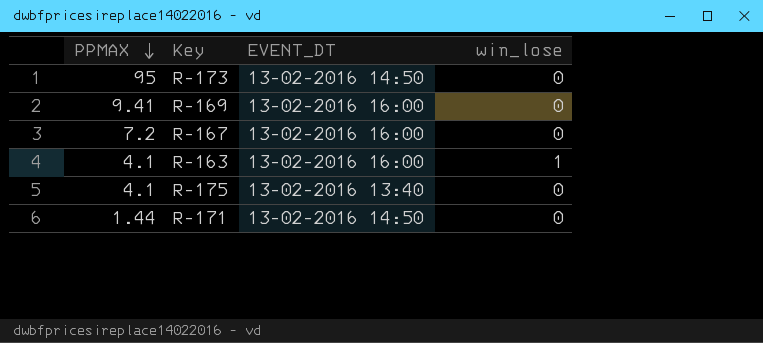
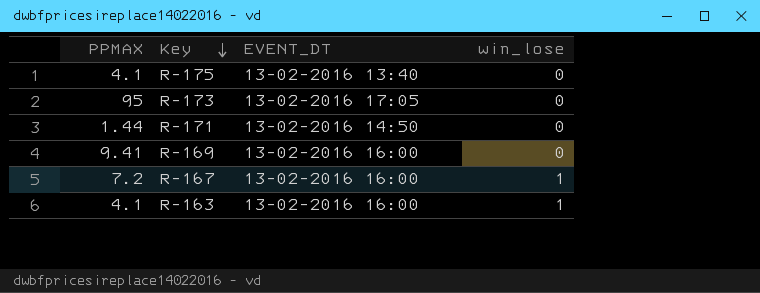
row order: PPMAX descending -> Key descending
R-173 | EVENT_DT: 13-02-2016 14:50 -> 13-02-2016 17:05
R-167 | win_lose: 0 -> 1

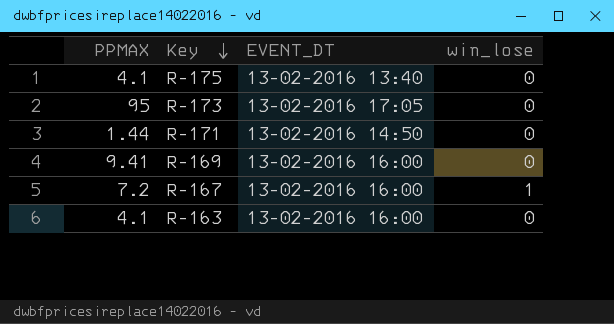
R-163 | win_lose: 1 -> 0

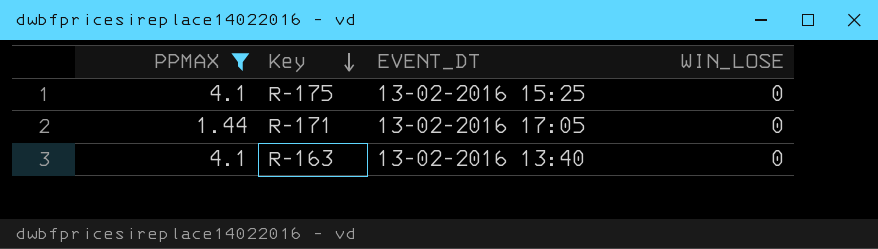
filter: none -> PPMAX <= 4.1
column name: win_lose -> WIN_LOSE
R-175 | EVENT_DT: 13-02-2016 13:40 -> 13-02-2016 15:25
R-171 | EVENT_DT: 13-02-2016 14:50 -> 13-02-2016 17:05
R-163 | EVENT_DT: 13-02-2016 16:00 -> 13-02-2016 13:40

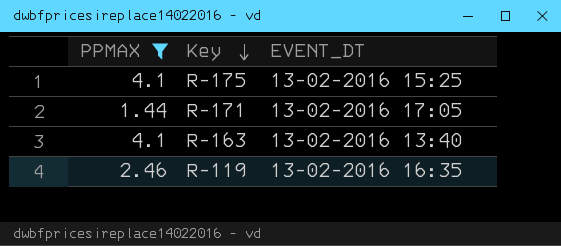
column WIN_LOSE | position: 4 -> none
row R-119: none -> 2.46 | 13-02-2016 16:35

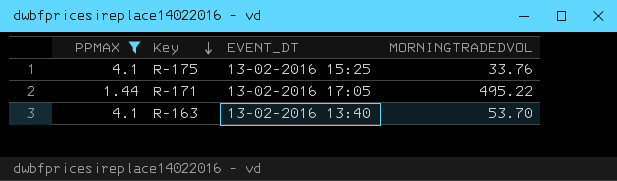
column MORNINGTRADEDVOL | position: none -> 4
row R-119: 2.46 | 13-02-2016 16:35 -> none

